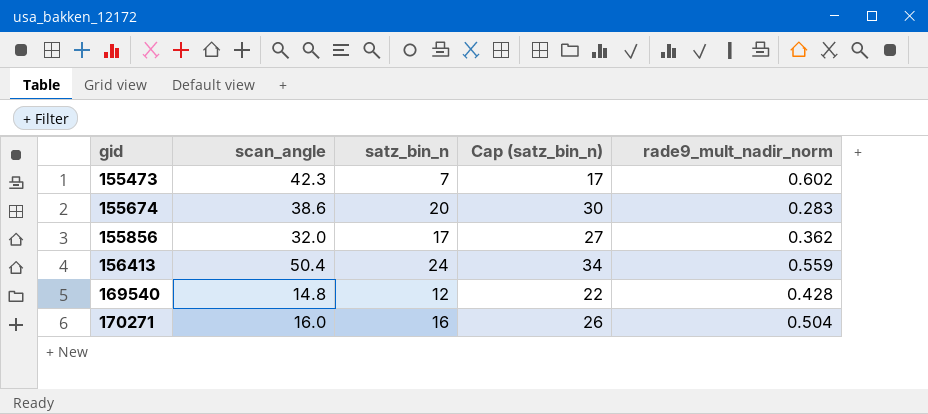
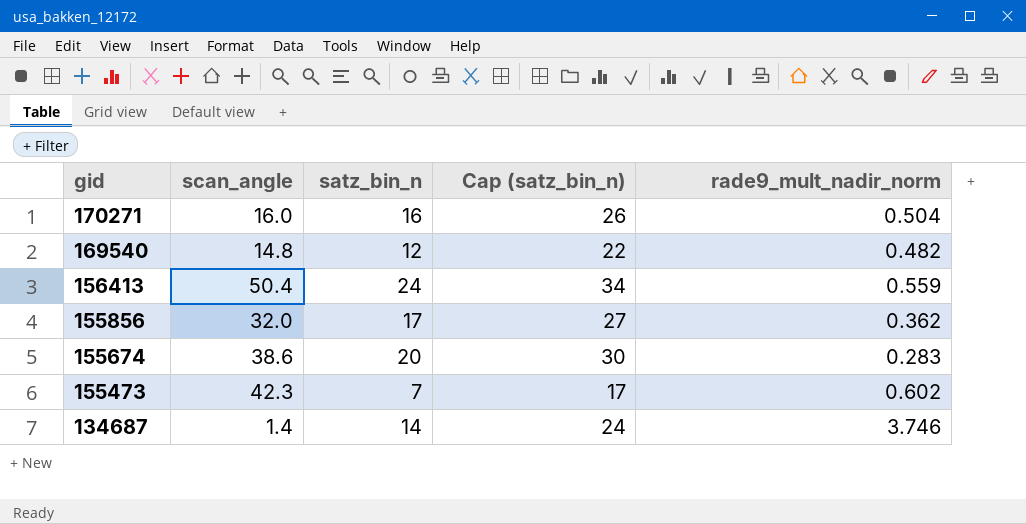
row order: gid ascending -> gid descending
169540 | rade9_mult_nadir_norm: 0.428 -> 0.482
row 134687: none -> 1.4 | 14 | 24 | 3.746

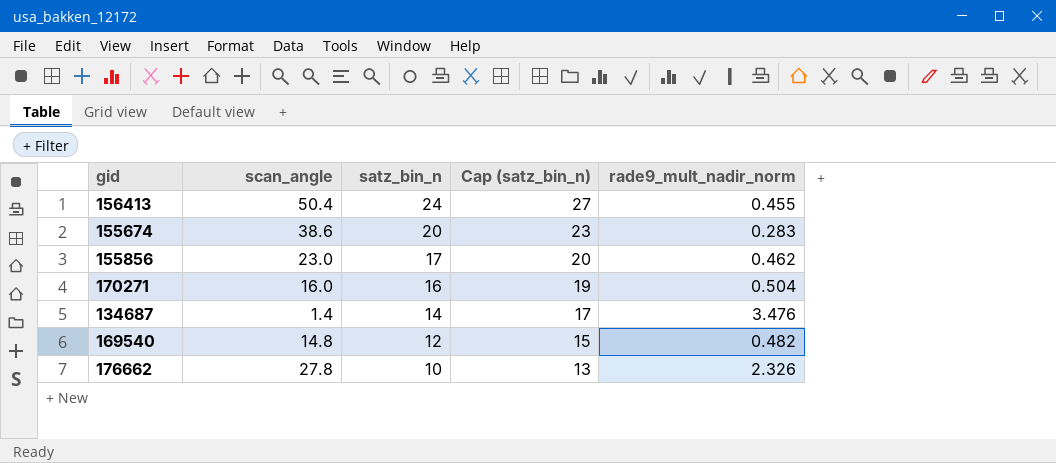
row order: gid descending -> satz_bin_n descending
column Cap (satz_bin_n) | formula: [satz_bin_n] + 10 -> [satz_bin_n] + 3
row 155473: 42.3 | 7 | 17 | 0.602 -> none
156413 | rade9_mult_nadir_norm: 0.559 -> 0.455
155856 | scan_angle: 32.0 -> 23.0
155856 | rade9_mult_nadir_norm: 0.362 -> 0.462
134687 | rade9_mult_nadir_norm: 3.746 -> 3.476
row 176662: none -> 27.8 | 10 | 13 | 2.326

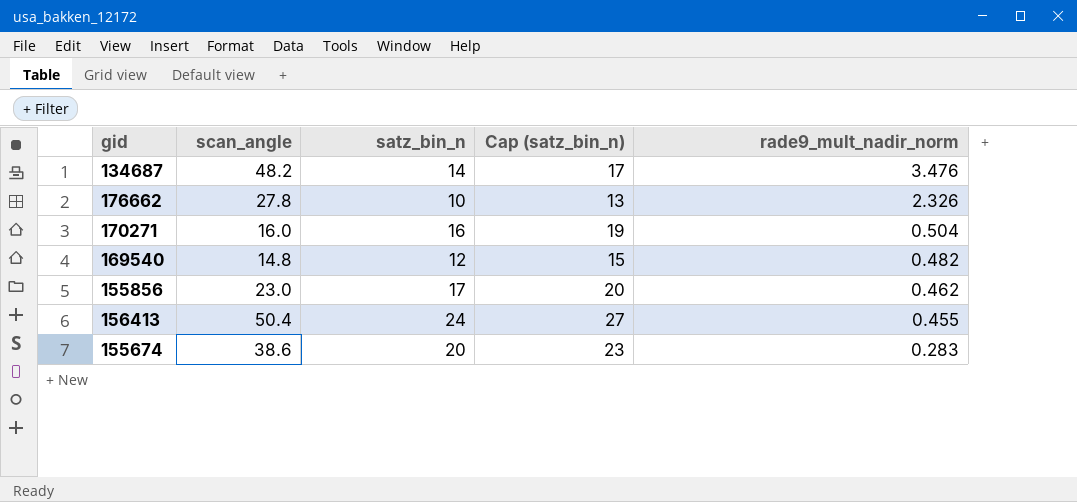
row order: satz_bin_n descending -> rade9_mult_nadir_norm descending
134687 | scan_angle: 1.4 -> 48.2

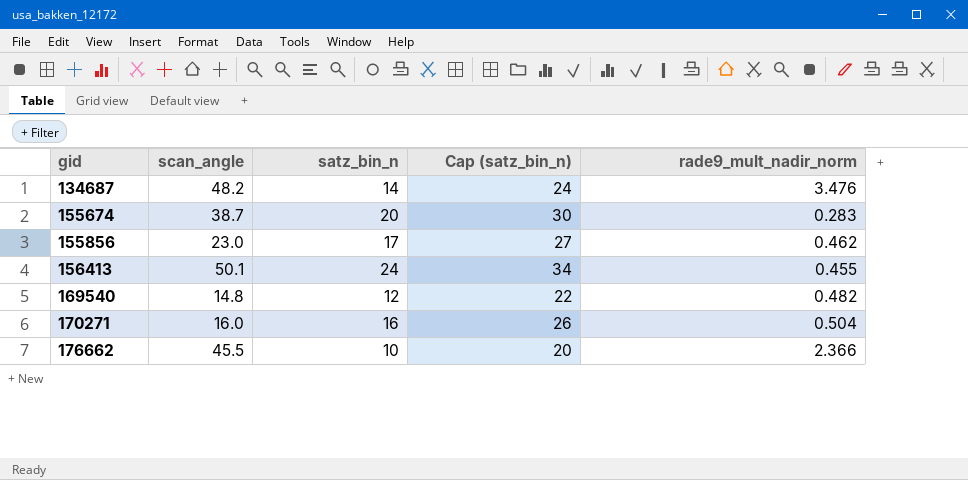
row order: rade9_mult_nadir_norm descending -> gid ascending
column Cap (satz_bin_n) | formula: [satz_bin_n] + 3 -> [satz_bin_n] + 10
155674 | scan_angle: 38.6 -> 38.7
156413 | scan_angle: 50.4 -> 50.1
176662 | scan_angle: 27.8 -> 45.5
176662 | rade9_mult_nadir_norm: 2.326 -> 2.366

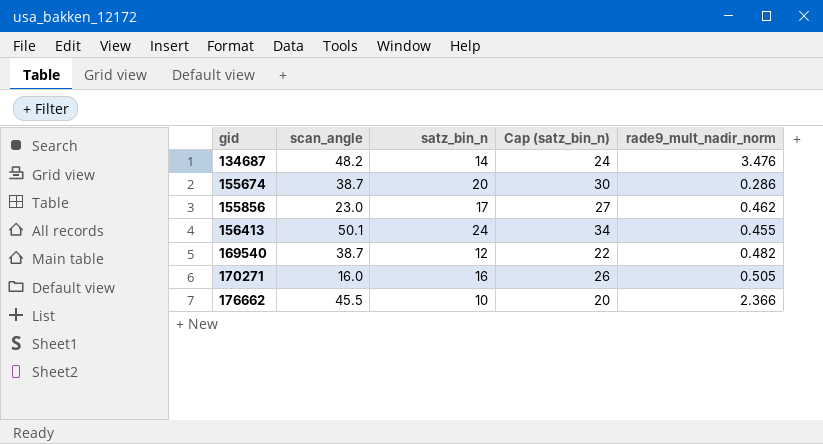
155674 | rade9_mult_nadir_norm: 0.283 -> 0.286
169540 | scan_angle: 14.8 -> 38.7
170271 | rade9_mult_nadir_norm: 0.504 -> 0.505

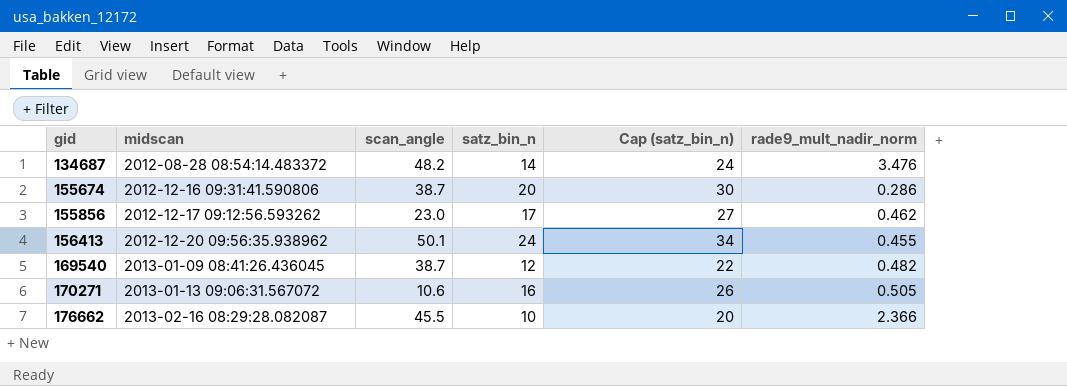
column midscan | position: none -> 2
170271 | scan_angle: 16.0 -> 10.6

